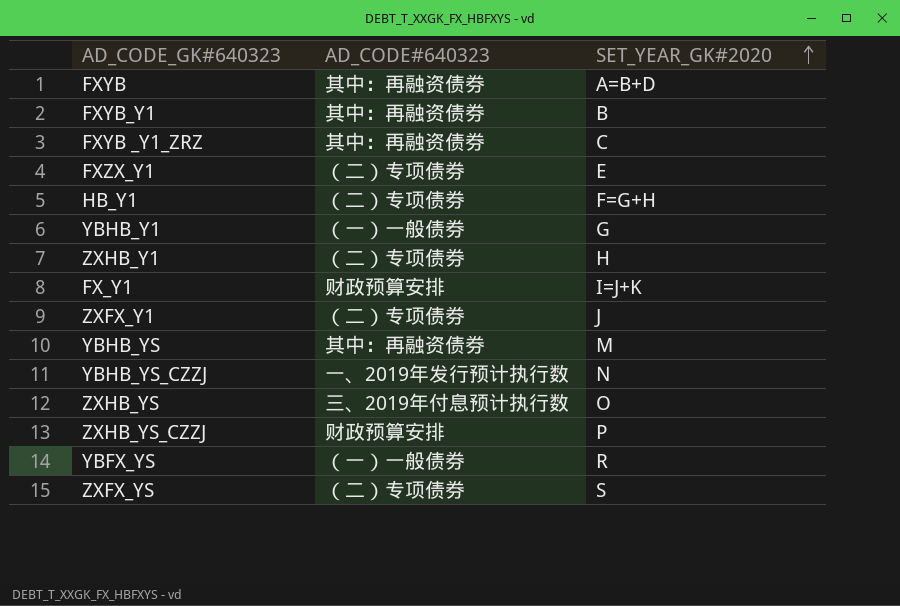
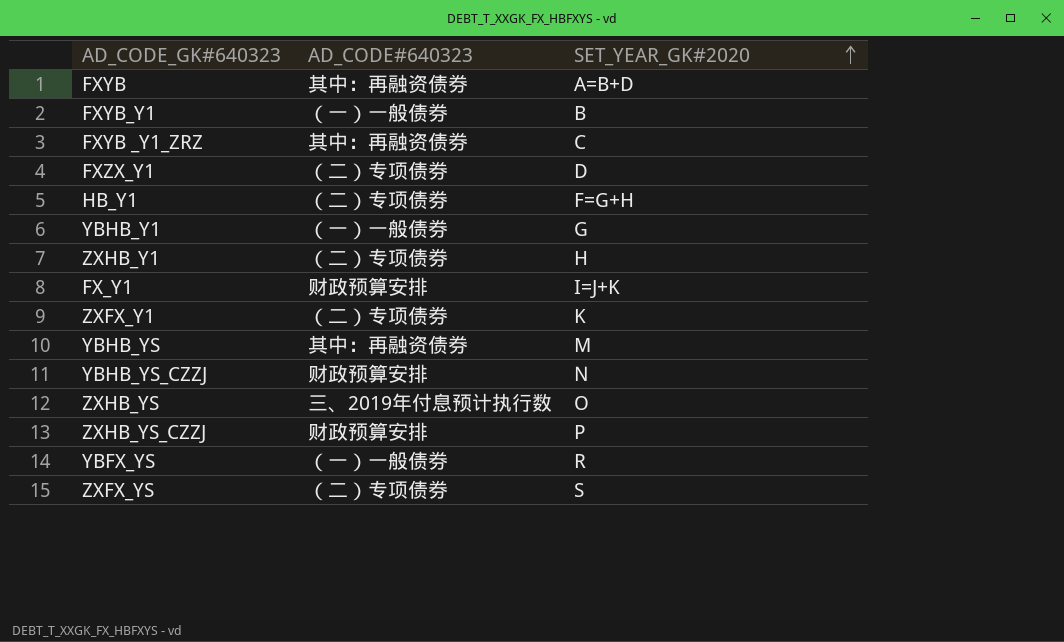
FXYB_Y1 | AD_CODE#640323: 其中：再融资债券 -> （一）一般债券
FXZX_Y1 | SET_YEAR_GK#2020: E -> D
ZXFX_Y1 | SET_YEAR_GK#2020: J -> K
YBHB_YS_CZZJ | AD_CODE#640323: 一、2019年发行预计执行数 -> 财政预算安排

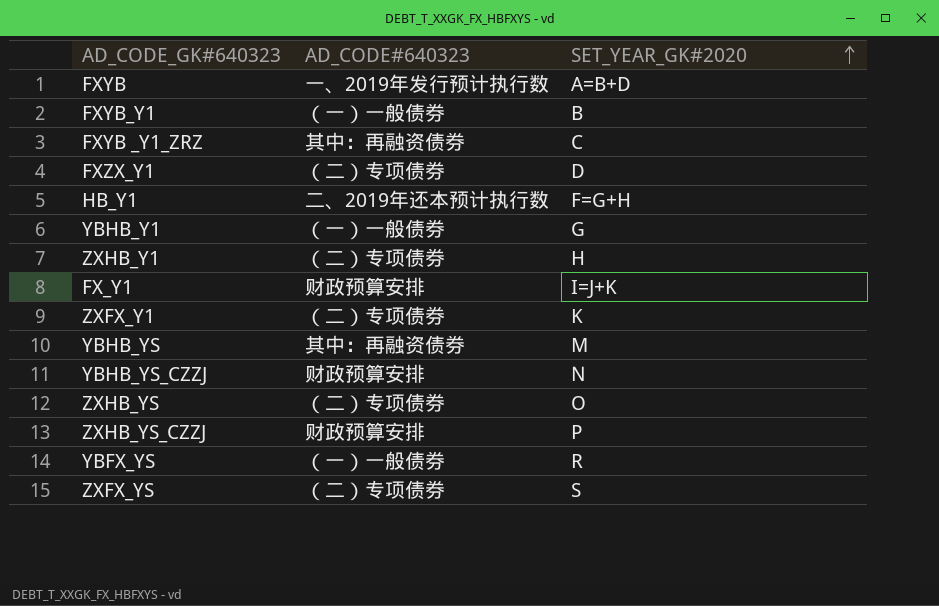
FXYB | AD_CODE#640323: 其中：再融资债券 -> 一、2019年发行预计执行数
HB_Y1 | AD_CODE#640323: （二）专项债券 -> 二、2019年还本预计执行数
ZXHB_YS | AD_CODE#640323: 三、2019年付息预计执行数 -> （二）专项债券

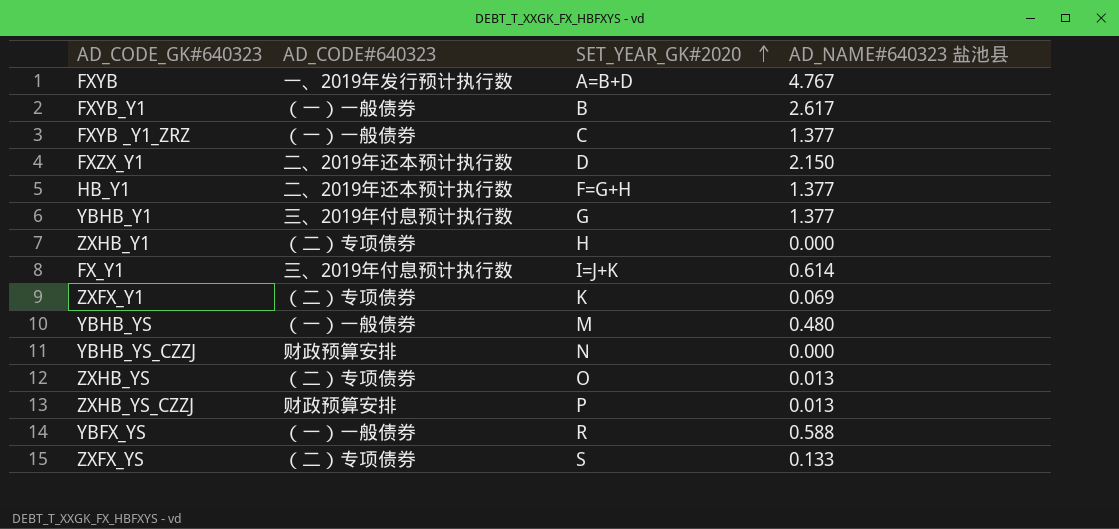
column AD_NAME#640323 盐池县 | position: none -> 4
FXYB _Y1_ZRZ | AD_CODE#640323: 其中：再融资债券 -> （一）一般债券
FXZX_Y1 | AD_CODE#640323: （二）专项债券 -> 二、2019年还本预计执行数
YBHB_Y1 | AD_CODE#640323: （一）一般债券 -> 三、2019年付息预计执行数
FX_Y1 | AD_CODE#640323: 财政预算安排 -> 三、2019年付息预计执行数
YBHB_YS | AD_CODE#640323: 其中：再融资债券 -> （一）一般债券

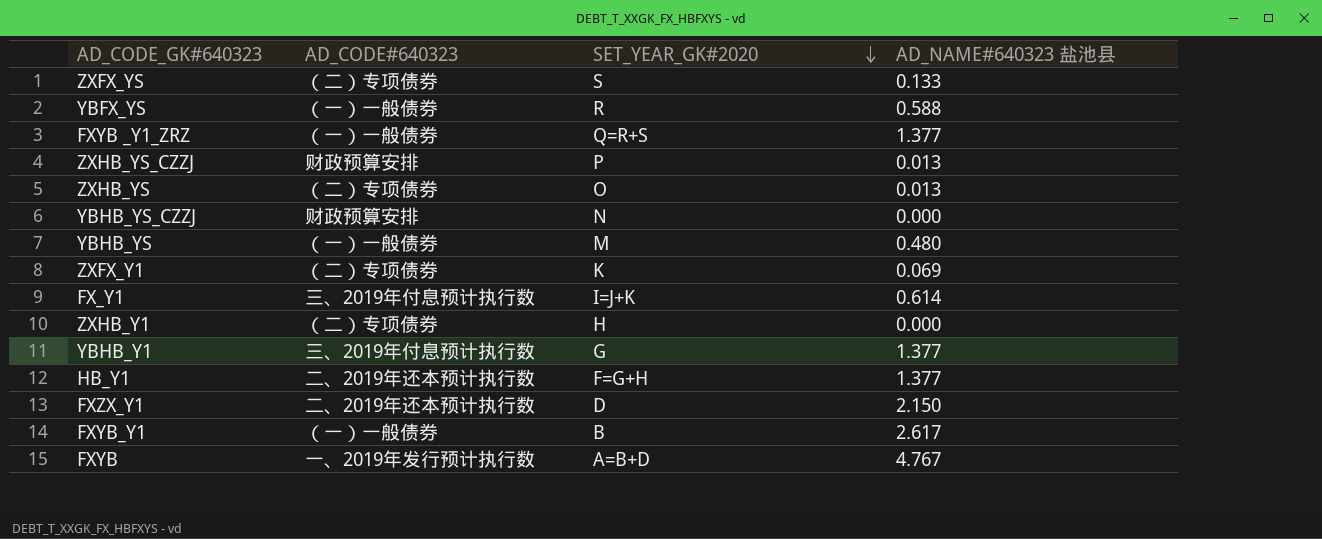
row order: SET_YEAR_GK#2020 ascending -> SET_YEAR_GK#2020 descending
FXYB _Y1_ZRZ | SET_YEAR_GK#2020: C -> Q=R+S

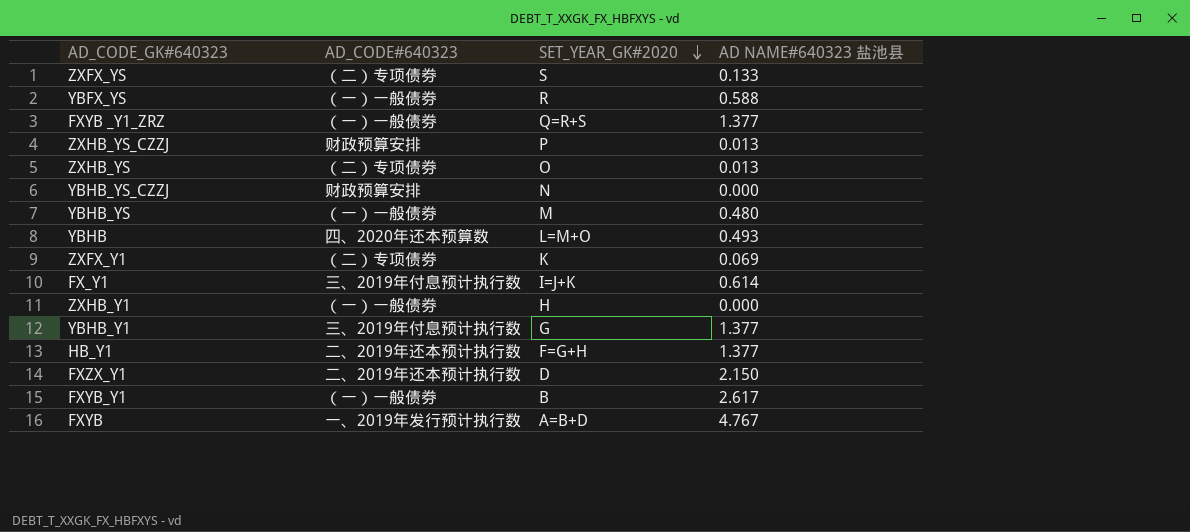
column name: AD_NAME#640323 盐池县 -> AD NAME#640323 盐池县
row YBHB: none -> 四、2020年还本预算数 | L=M+O | 0.493
ZXHB_Y1 | AD_CODE#640323: （二）专项债券 -> （一）一般债券

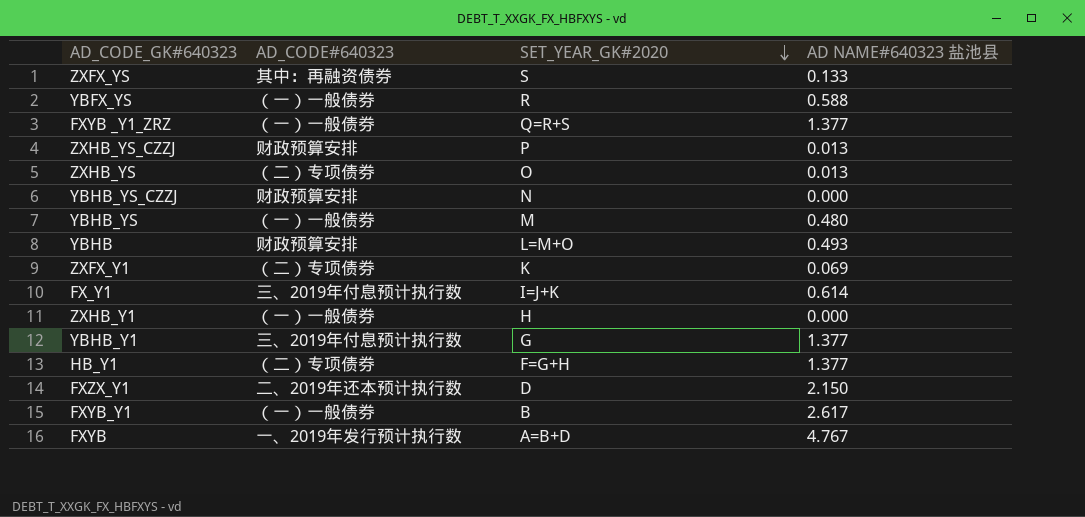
ZXFX_YS | AD_CODE#640323: （二）专项债券 -> 其中：再融资债券
YBHB | AD_CODE#640323: 四、2020年还本预算数 -> 财政预算安排
HB_Y1 | AD_CODE#640323: 二、2019年还本预计执行数 -> （二）专项债券

